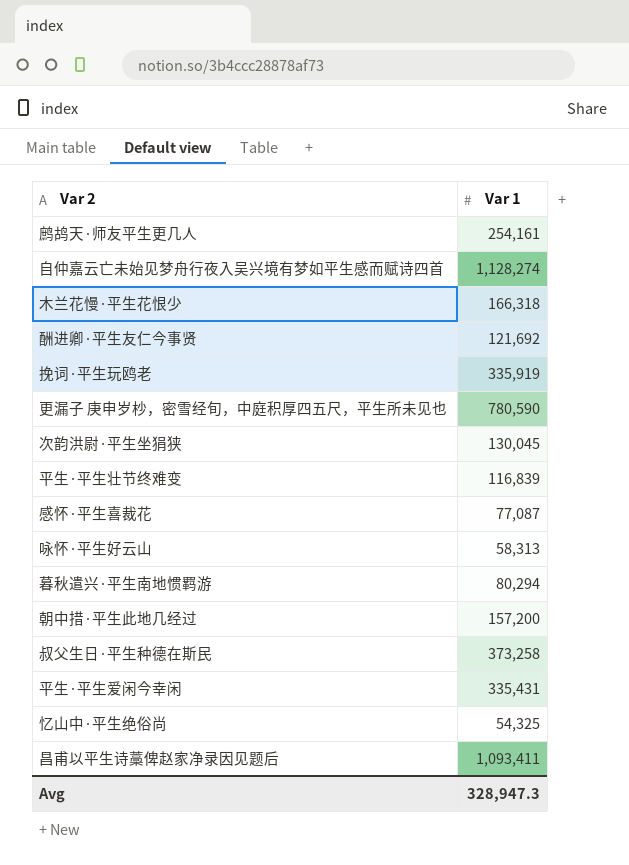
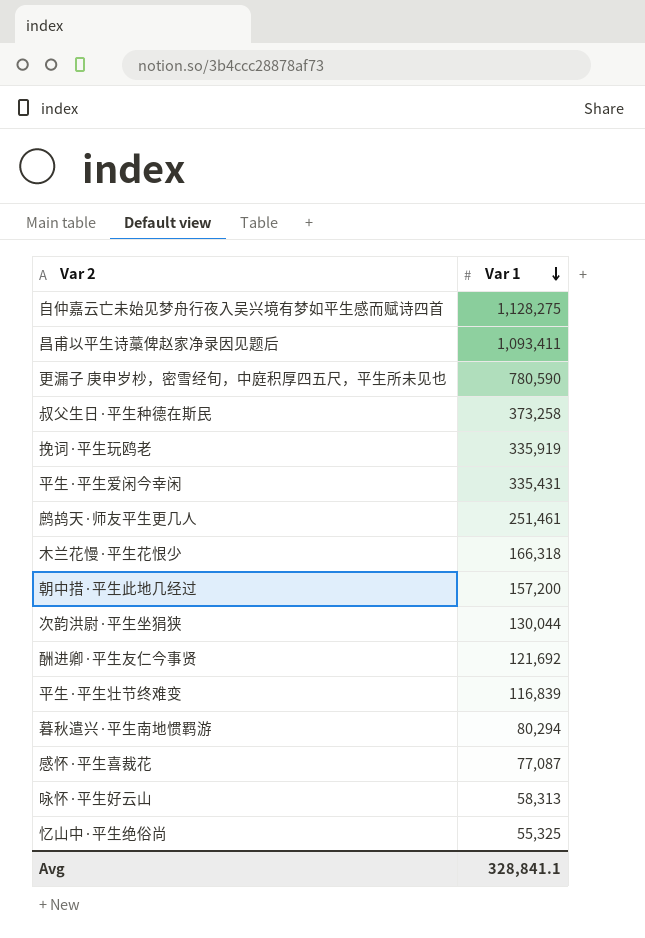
row order: none -> Var 1 descending
自仲嘉云亡未始见梦舟行夜入吴兴境有梦如平生感而赋诗四首 | Var 1: 1,128,274 -> 1,128,275
鹧鸪天·师友平生更几人 | Var 1: 254,161 -> 251,461
次韵洪尉·平生坐狷狭 | Var 1: 130,045 -> 130,044
忆山中·平生绝俗尚 | Var 1: 54,325 -> 55,325
Avg | Var 1: 328,947.3 -> 328,841.1

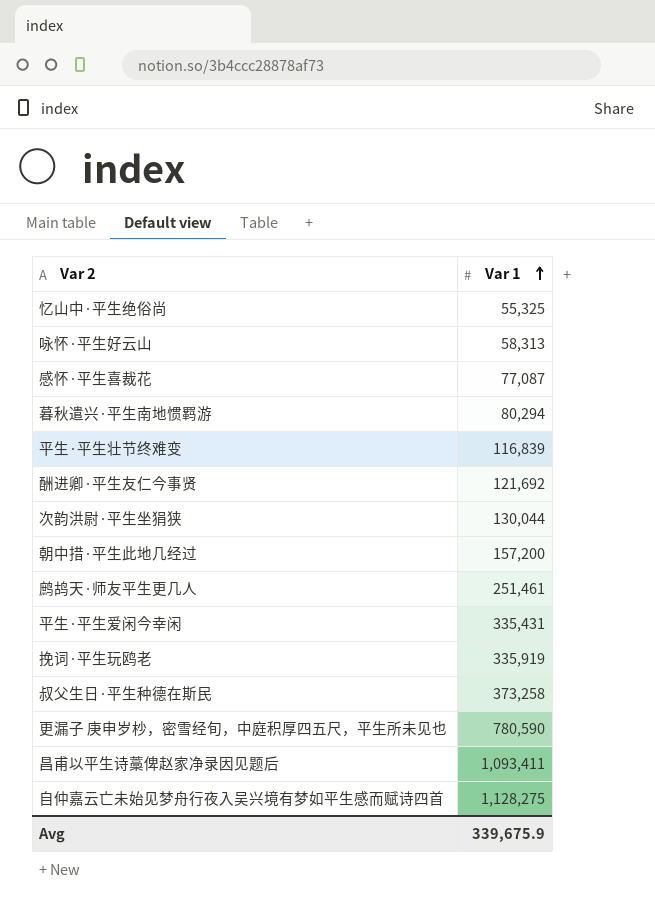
row order: Var 1 descending -> Var 1 ascending
row 木兰花慢·平生花恨少: 166,318 -> none
Avg | Var 1: 328,841.1 -> 339,675.9

